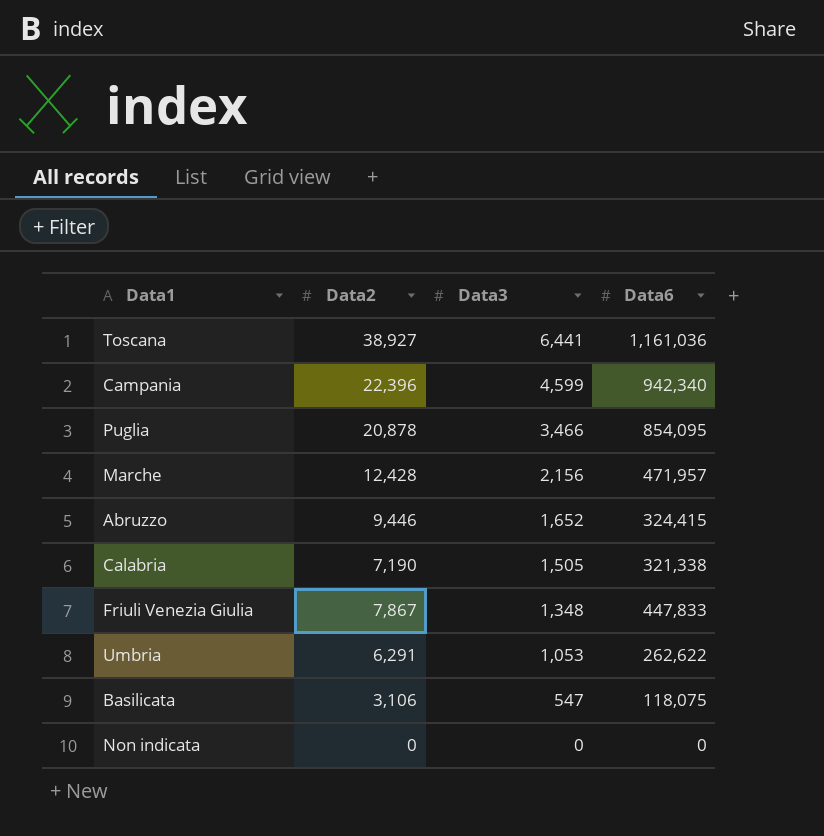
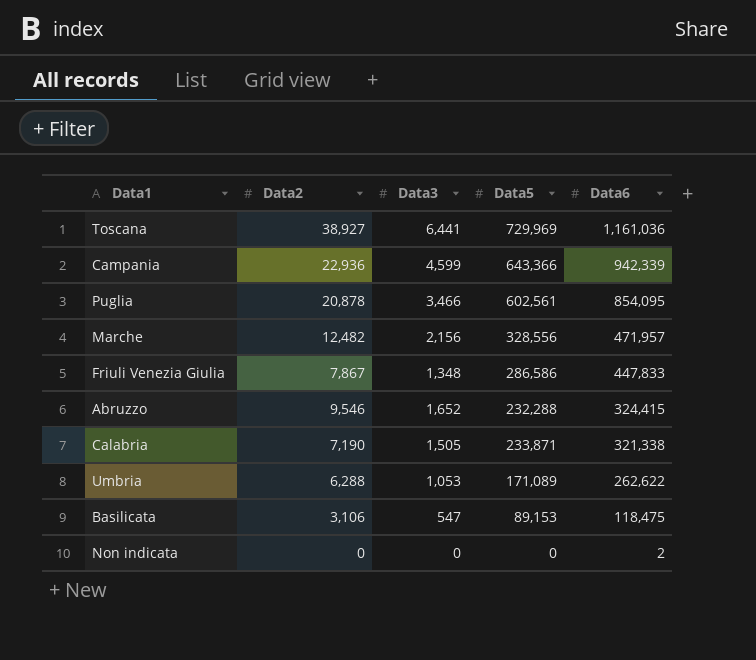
row order: Data3 descending -> Data6 descending
column Data5 | position: none -> 4
Campania | Data2: 22,396 -> 22,936
Campania | Data6: 942,340 -> 942,339
Marche | Data2: 12,428 -> 12,482
Abruzzo | Data2: 9,446 -> 9,546
Umbria | Data2: 6,291 -> 6,288
Basilicata | Data6: 118,075 -> 118,475
Non indicata | Data6: 0 -> 2

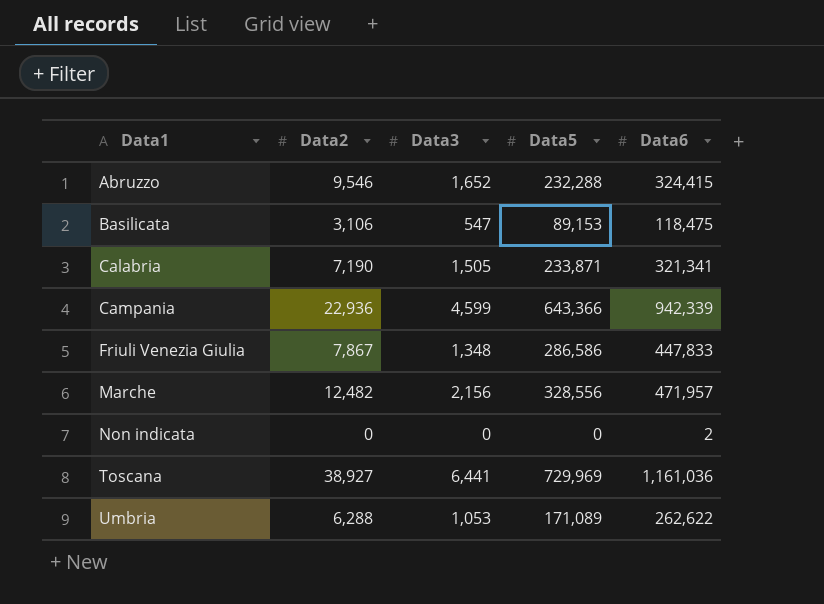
row order: Data6 descending -> Data1 ascending
row Puglia: 20,878 | 3,466 | 602,561 | 854,095 -> none
Calabria | Data6: 321,338 -> 321,341

